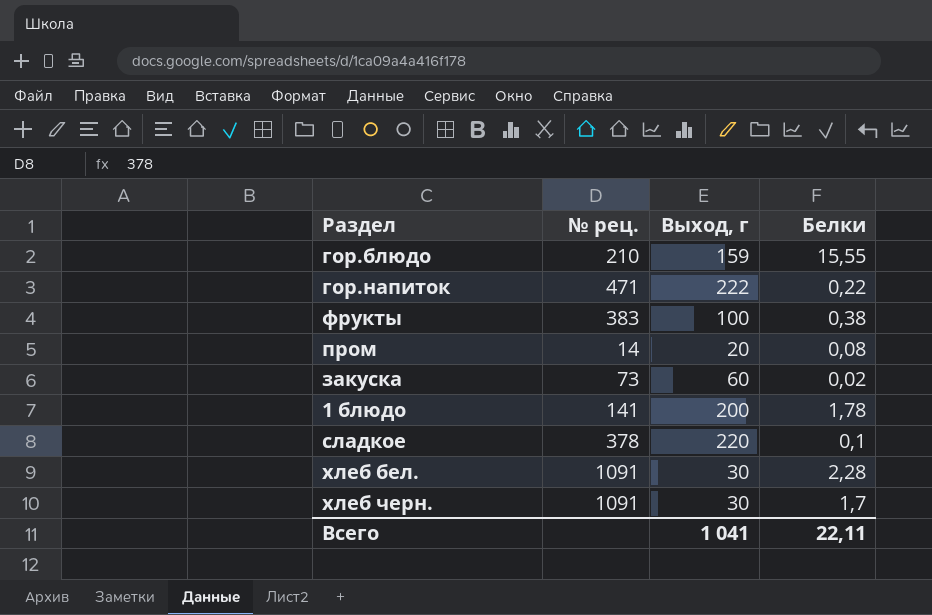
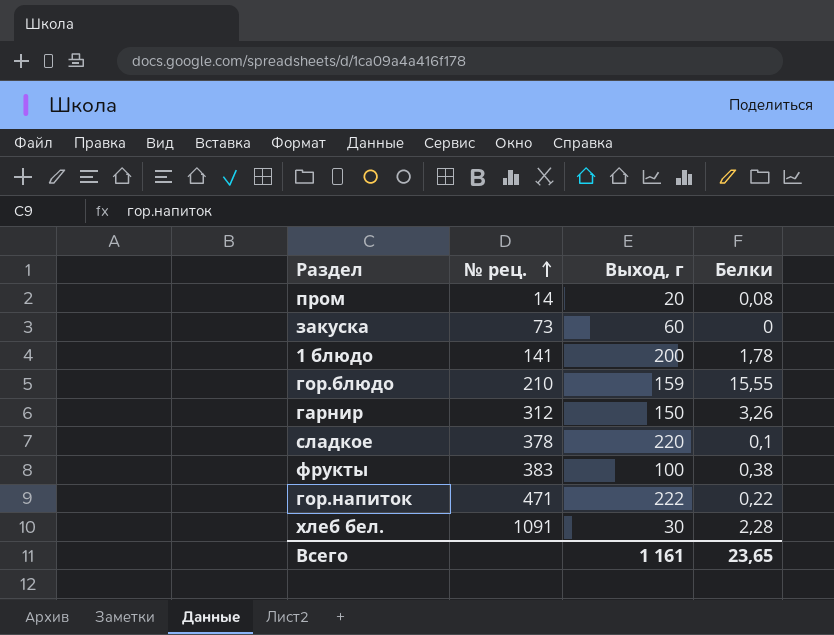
row order: none -> № рец. ascending
row хлеб черн.: 1091 | 30 | 1,7 -> none
закуска | Белки: 0,02 -> 0
row гарнир: none -> 312 | 150 | 3,26
Всего | Выход, г: 1 041 -> 1 161
Всего | Белки: 22,11 -> 23,65

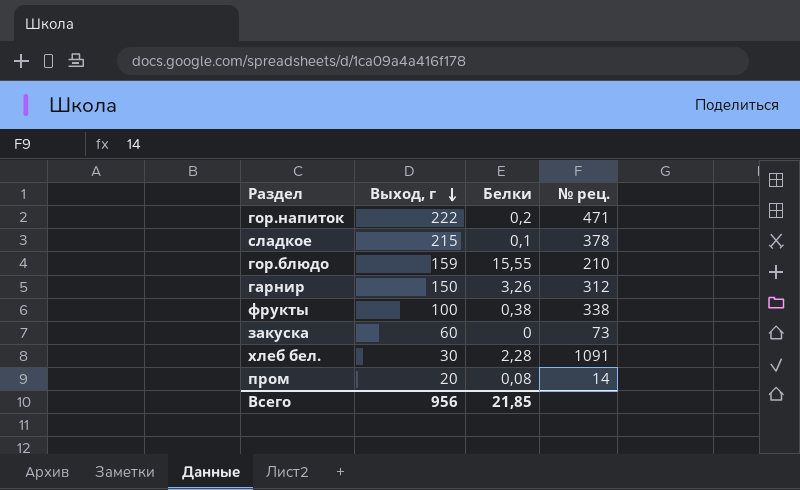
row order: № рец. ascending -> Выход, г descending
column № рец. | position: 2 -> 4
row 1 блюдо: 141 | 200 | 1,78 -> none
гор.напиток | Белки: 0,22 -> 0,2
сладкое | Выход, г: 220 -> 215
фрукты | № рец.: 383 -> 338
Всего | Выход, г: 1 161 -> 956
Всего | Белки: 23,65 -> 21,85

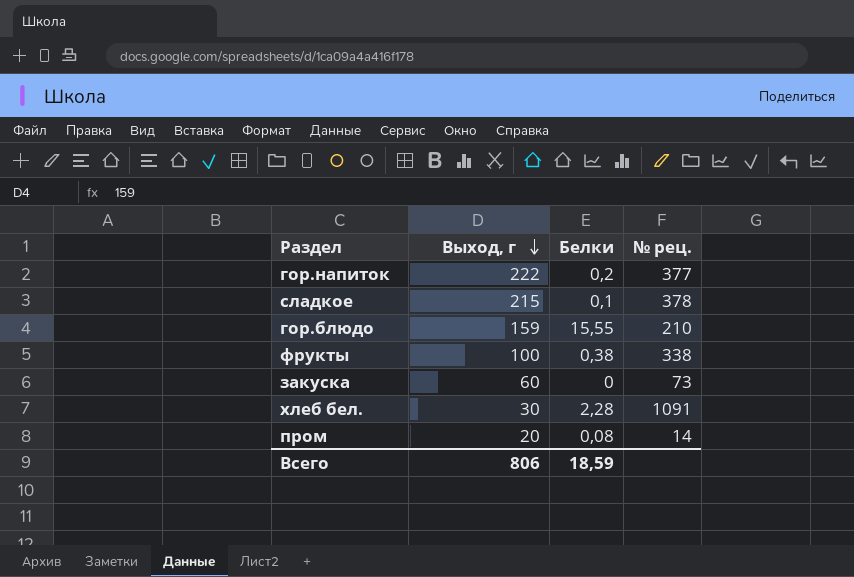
row гарнир: 150 | 3,26 | 312 -> none
гор.напиток | № рец.: 471 -> 377
Всего | Выход, г: 956 -> 806
Всего | Белки: 21,85 -> 18,59

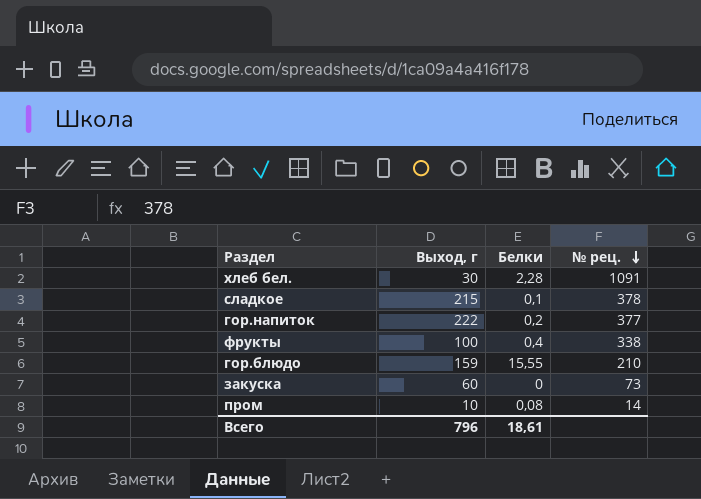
row order: Выход, г descending -> № рец. descending
фрукты | Белки: 0,38 -> 0,4
пром | Выход, г: 20 -> 10
Всего | Выход, г: 806 -> 796
Всего | Белки: 18,59 -> 18,61

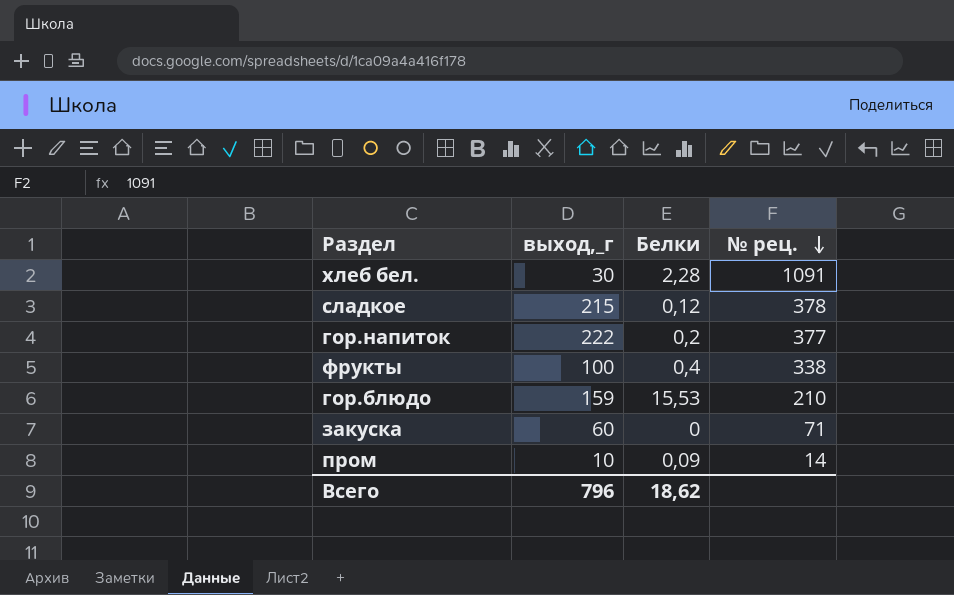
column name: Выход, г -> выход,_г
сладкое | Белки: 0,1 -> 0,12
гор.блюдо | Белки: 15,55 -> 15,53
закуска | № рец.: 73 -> 71
пром | Белки: 0,08 -> 0,09
Всего | Белки: 18,61 -> 18,62

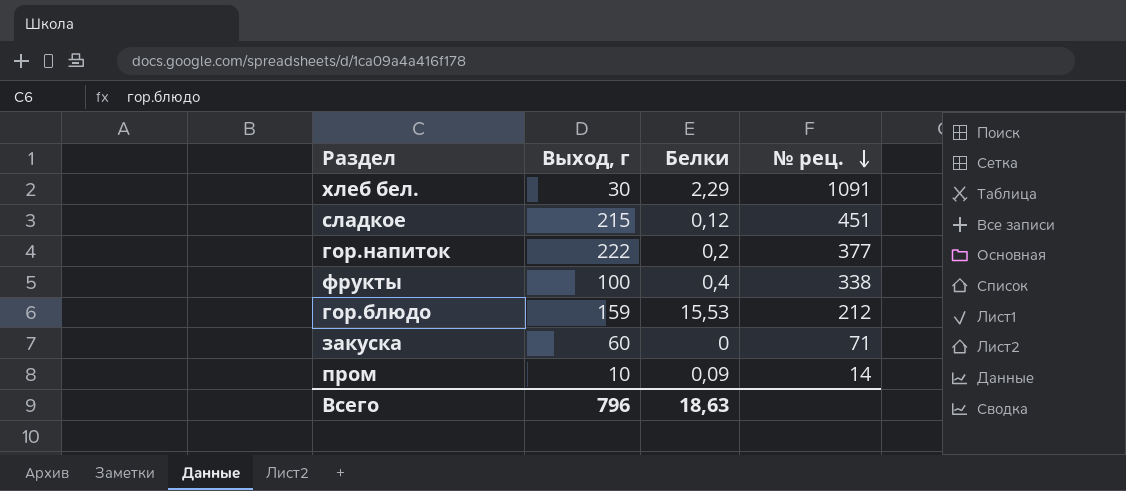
column name: выход,_г -> Выход, г
хлеб бел. | Белки: 2,28 -> 2,29
сладкое | № рец.: 378 -> 451
гор.блюдо | № рец.: 210 -> 212
Всего | Белки: 18,62 -> 18,63

